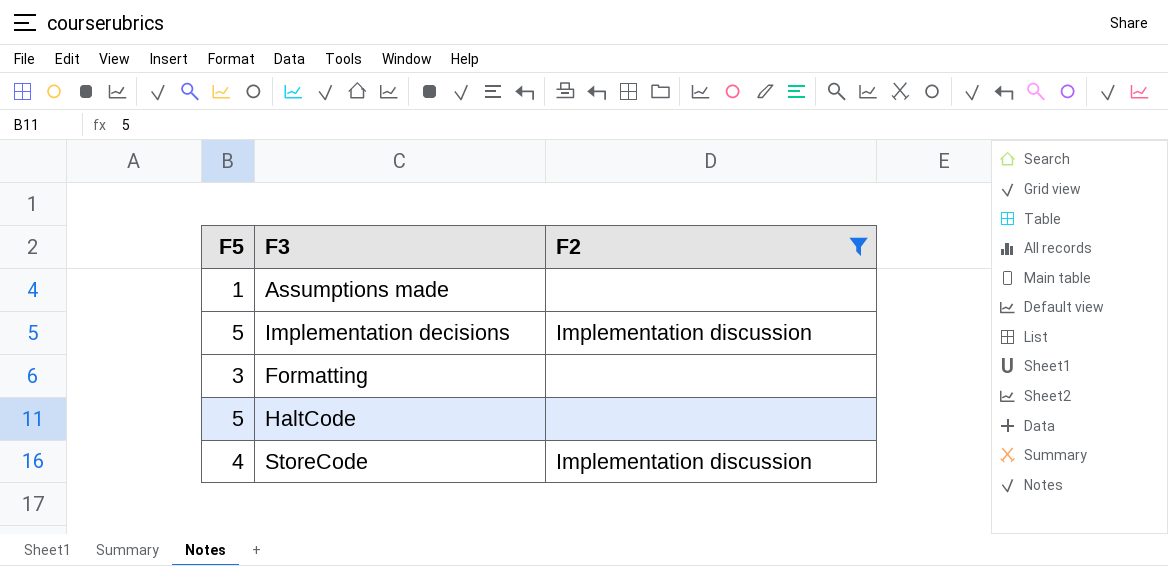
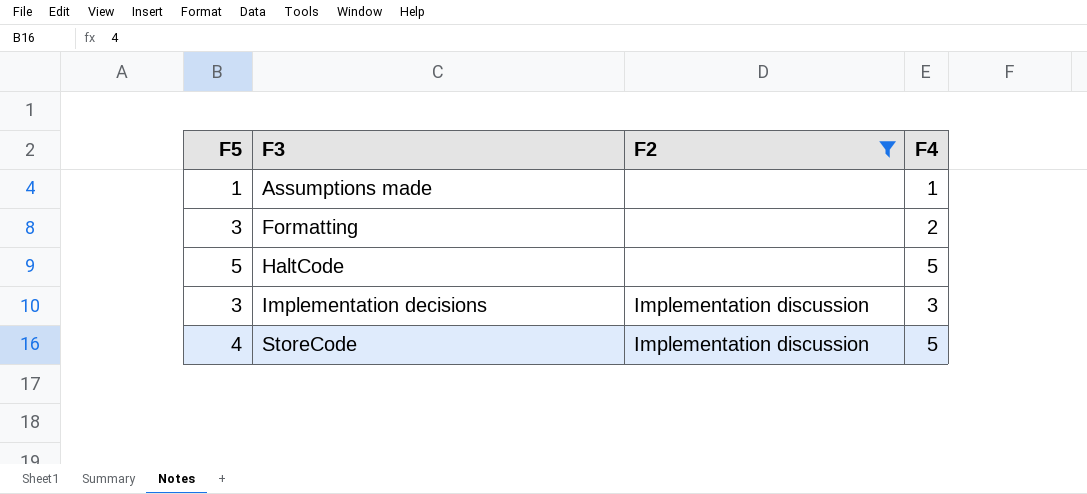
row order: none -> F3 ascending
column F4 | position: none -> 4
Implementation decisions | F5: 5 -> 3

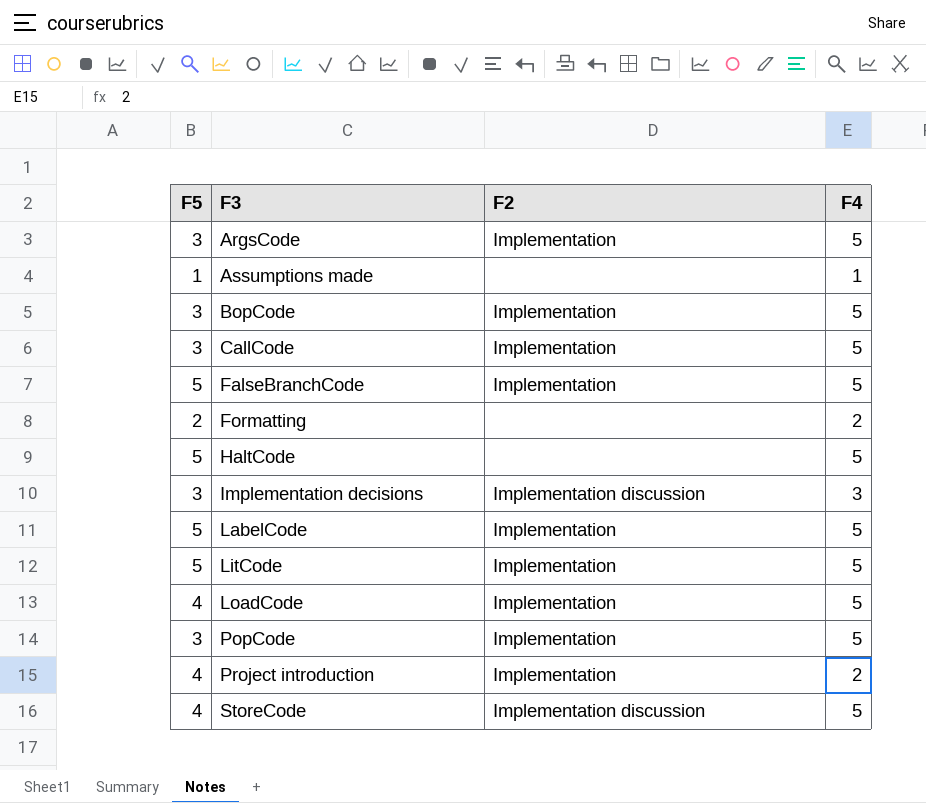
filter: F2 != Implementation -> none
Formatting | F5: 3 -> 2

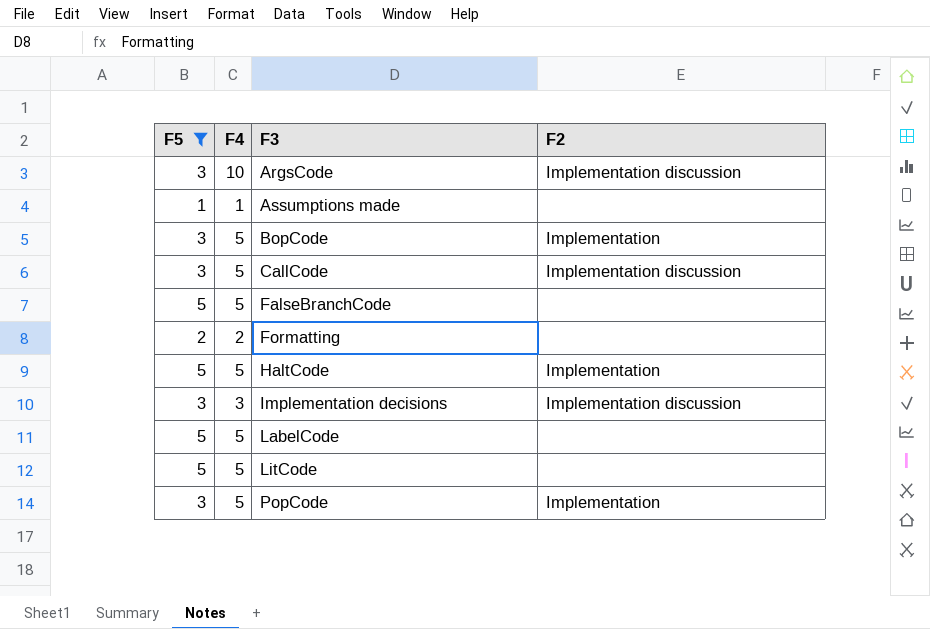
filter: none -> F5 != 4
column F4 | position: 4 -> 2
ArgsCode | F4: 5 -> 10
ArgsCode | F2: Implementation -> Implementation discussion
CallCode | F2: Implementation -> Implementation discussion
FalseBranchCode | F2: Implementation -> none
HaltCode | F2: none -> Implementation
LabelCode | F2: Implementation -> none
LitCode | F2: Implementation -> none

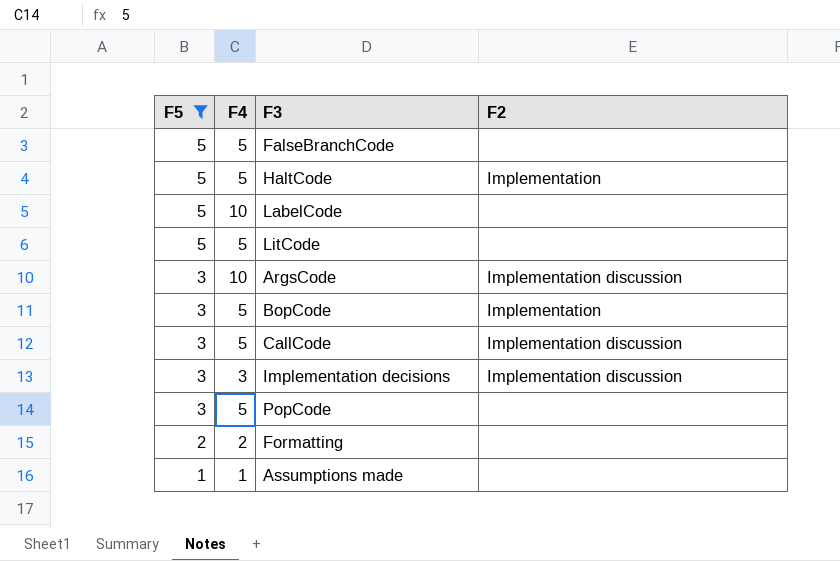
row order: F3 ascending -> F5 descending
LabelCode | F4: 5 -> 10
PopCode | F2: Implementation -> none

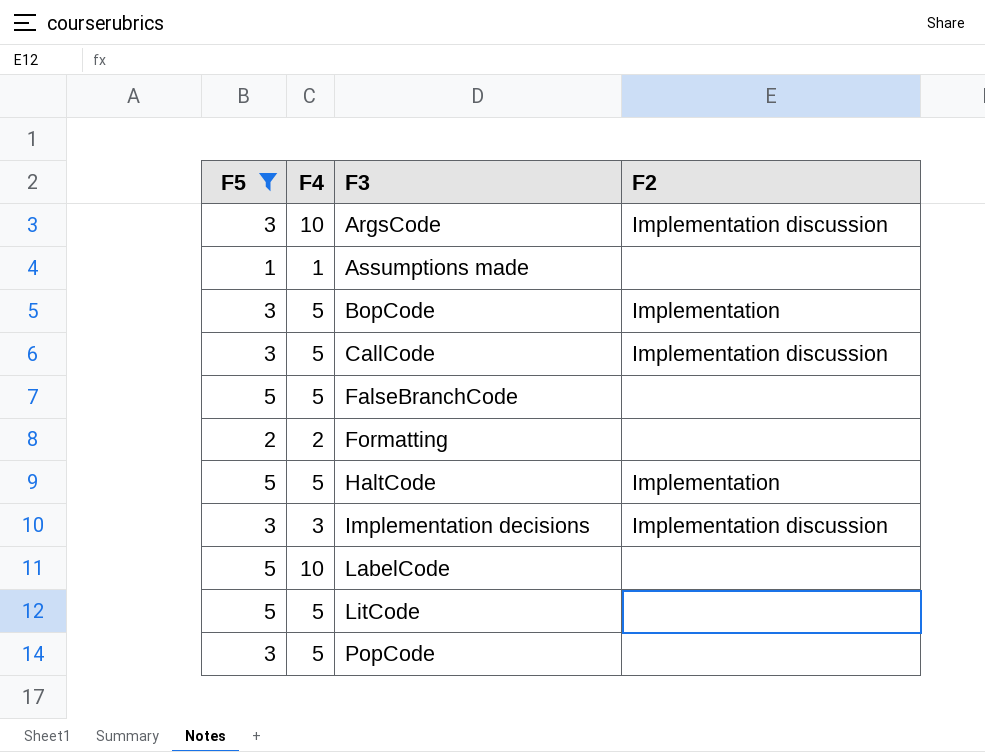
row order: F5 descending -> F3 ascending

